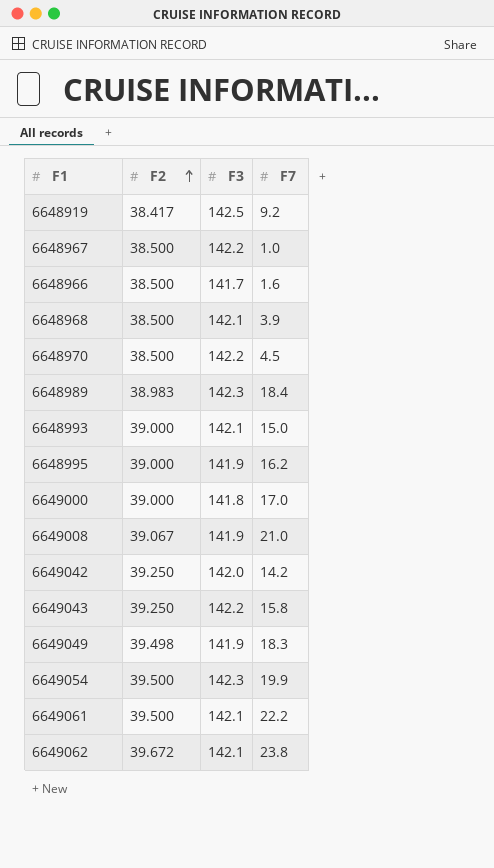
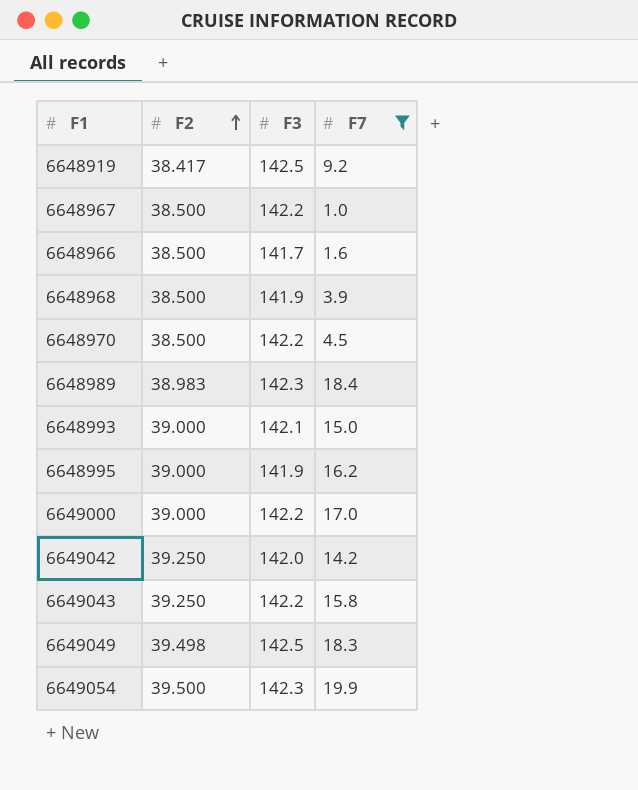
filter: none -> F7 <= 19.9
6648968 | F3: 142.1 -> 141.9
6649000 | F3: 141.8 -> 142.2
6649049 | F3: 141.9 -> 142.5

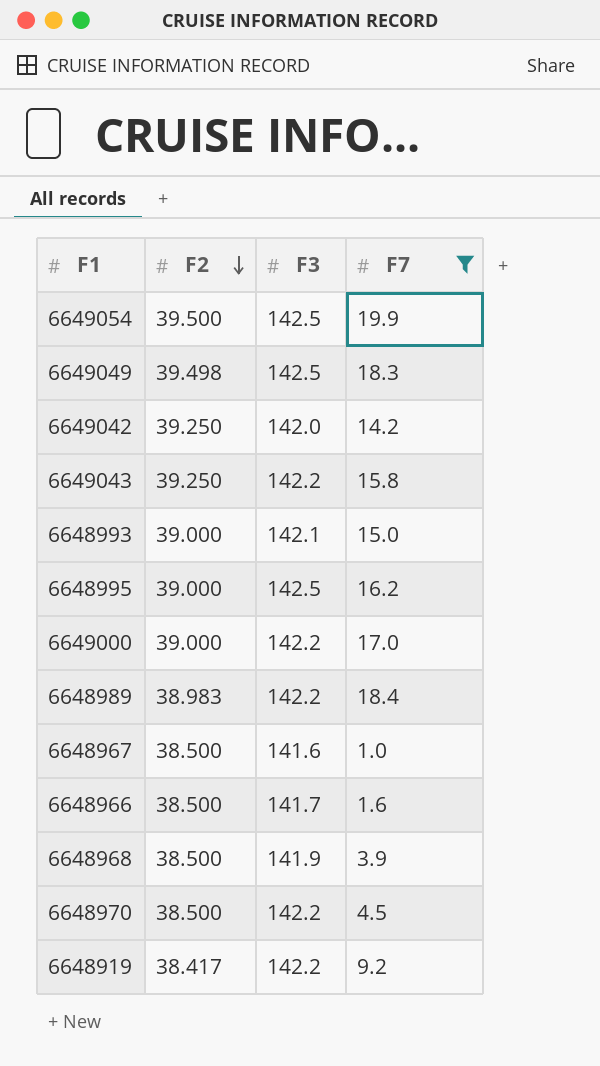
row order: F2 ascending -> F2 descending
6649054 | F3: 142.3 -> 142.5
6648995 | F3: 141.9 -> 142.5
6648989 | F3: 142.3 -> 142.2
6648967 | F3: 142.2 -> 141.6
6648919 | F3: 142.5 -> 142.2

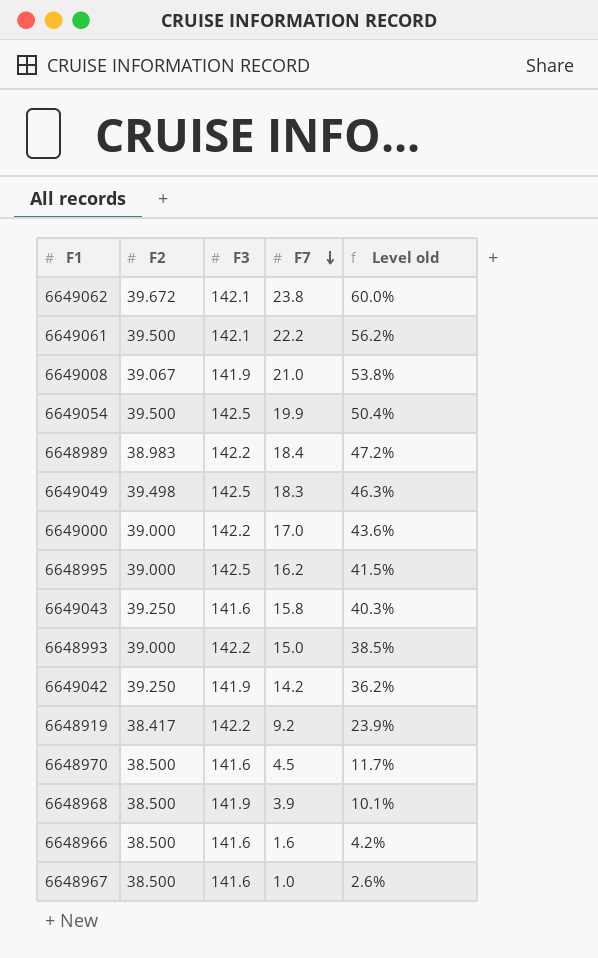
filter: F7 <= 19.9 -> none
row order: F2 descending -> F7 descending
column Level old | formula: none -> [F7] / [F2]
6649043 | F3: 142.2 -> 141.6
6648993 | F3: 142.1 -> 142.2
6649042 | F3: 142.0 -> 141.9
6648970 | F3: 142.2 -> 141.6
6648966 | F3: 141.7 -> 141.6

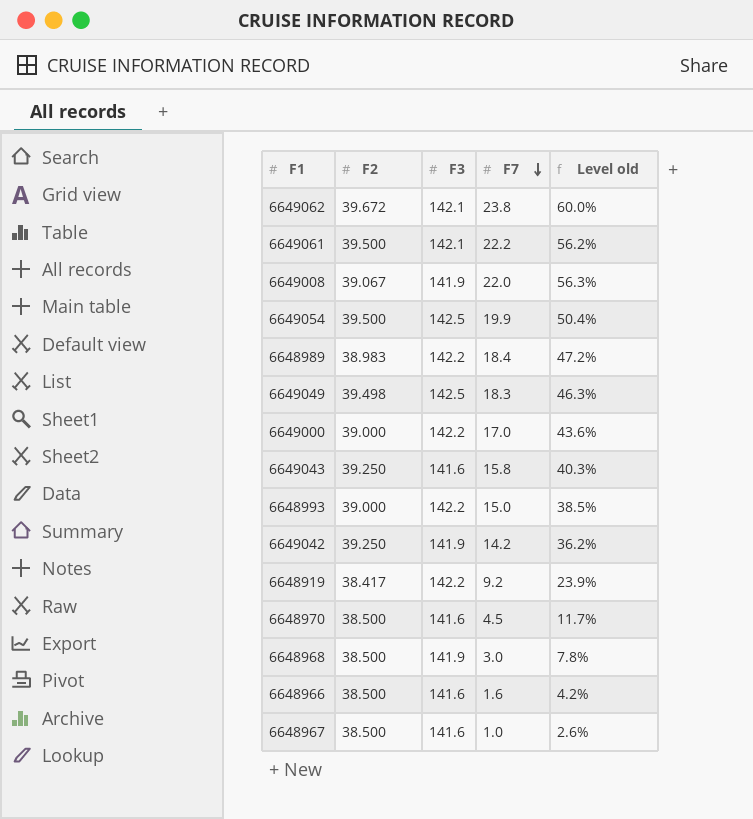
row 6648995: 39.000 | 142.5 | 16.2 | 41.5% -> none
6649008 | F7: 21.0 -> 22.0
6649008 | Level old: 53.8% -> 56.3%
6648968 | F7: 3.9 -> 3.0
6648968 | Level old: 10.1% -> 7.8%

